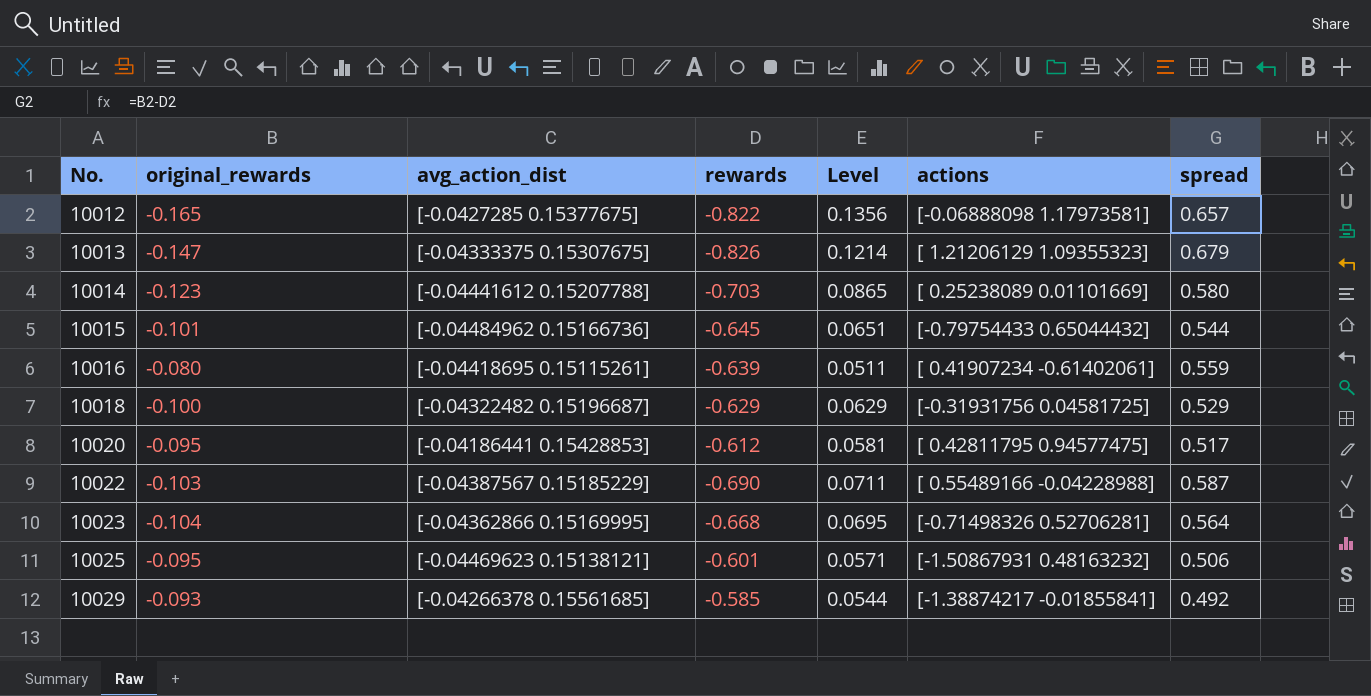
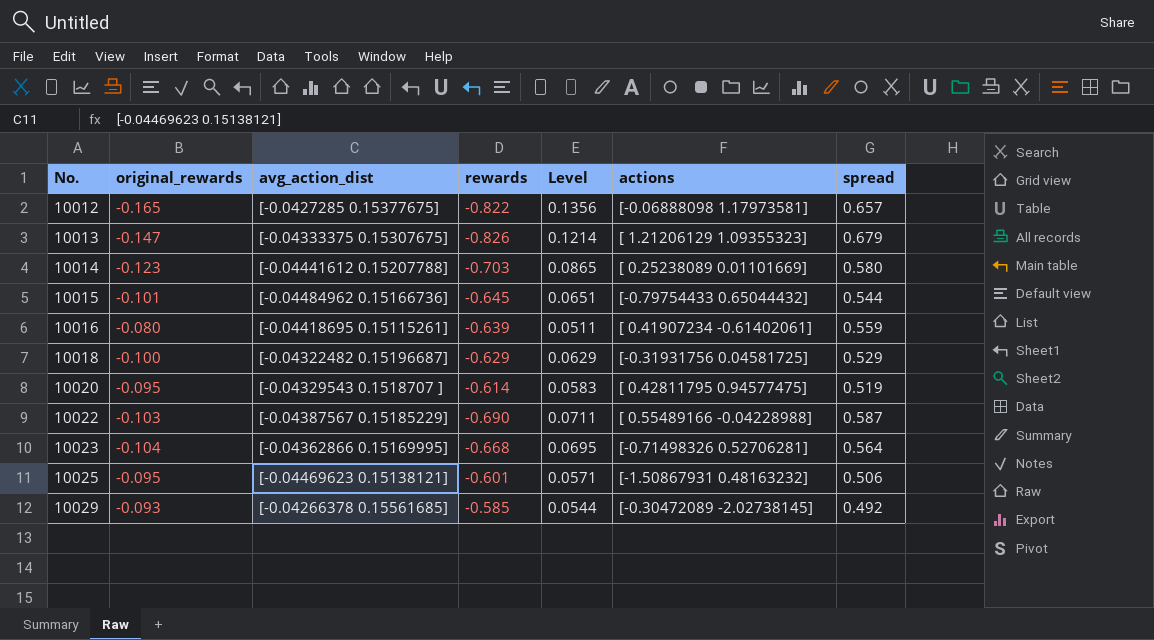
10020 | avg_action_dist: [-0.04186441 0.15428853] -> [-0.04329543 0.1518707 ]
10020 | rewards: -0.612 -> -0.614
10020 | Level: 0.0581 -> 0.0583
10020 | spread: 0.517 -> 0.519
10029 | actions: [-1.38874217 -0.01855841] -> [-0.30472089 -2.02738145]

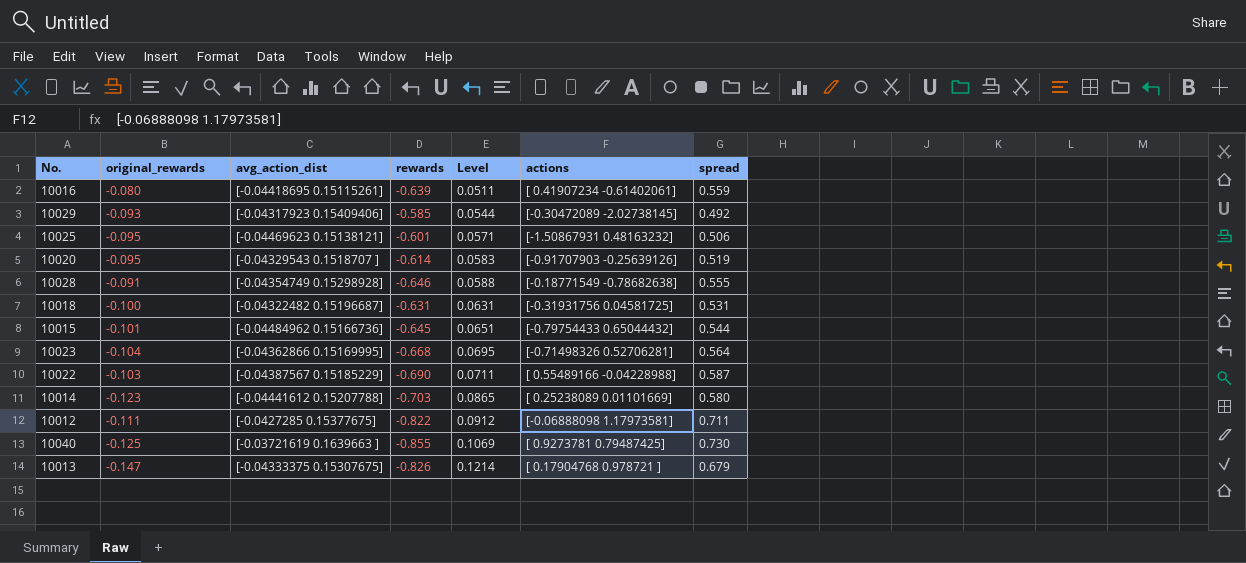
row order: No. ascending -> Level ascending
10029 | avg_action_dist: [-0.04266378 0.15561685] -> [-0.04317923 0.15409406]
10020 | actions: [ 0.42811795 0.94577475] -> [-0.91707903 -0.25639126]
row 10028: none -> -0.091 | [-0.04354749 0.15298928] | -0.646 | 0.0588 | [-0.18771549 -0.78682638] | 0.555
10018 | rewards: -0.629 -> -0.631
10018 | Level: 0.0629 -> 0.0631
10018 | spread: 0.529 -> 0.531
10012 | original_rewards: -0.165 -> -0.111
10012 | Level: 0.1356 -> 0.0912
10012 | spread: 0.657 -> 0.711
row 10040: none -> -0.125 | [-0.03721619 0.1639663 ] | -0.855 | 0.1069 | [ 0.9273781 0.79487425] | 0.730
10013 | actions: [ 1.21206129 1.09355323] -> [ 0.17904768 0.978721 ]

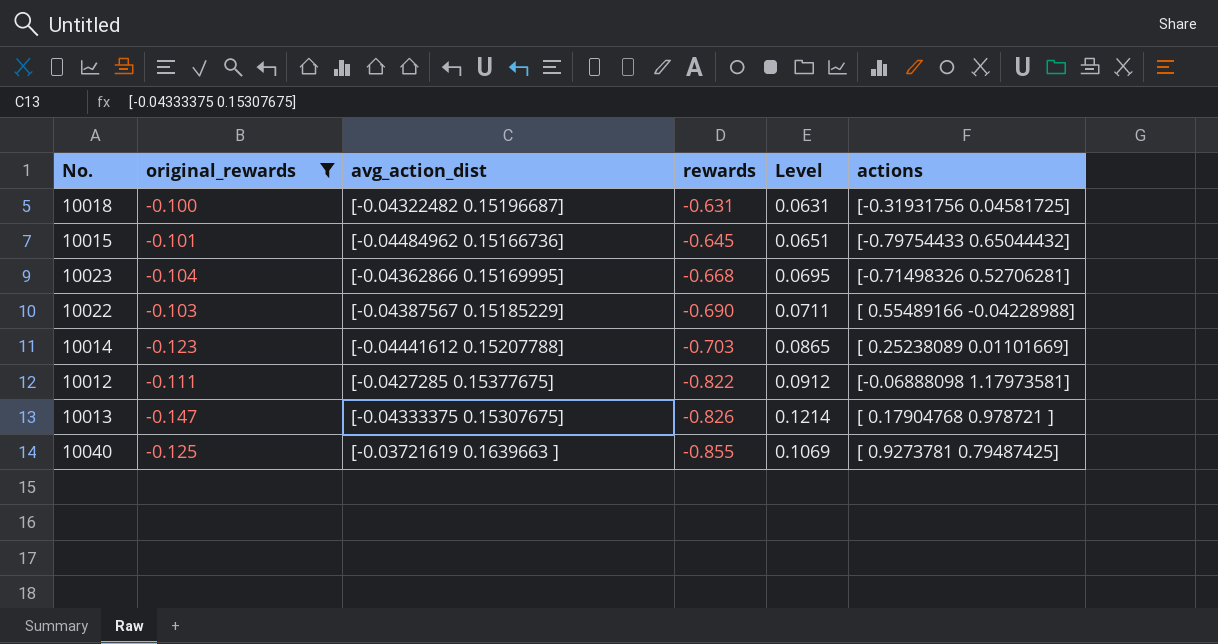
filter: none -> original_rewards <= -0.100
row order: Level ascending -> rewards descending
column spread | formula: [original_rewards] - [rewards] -> none

